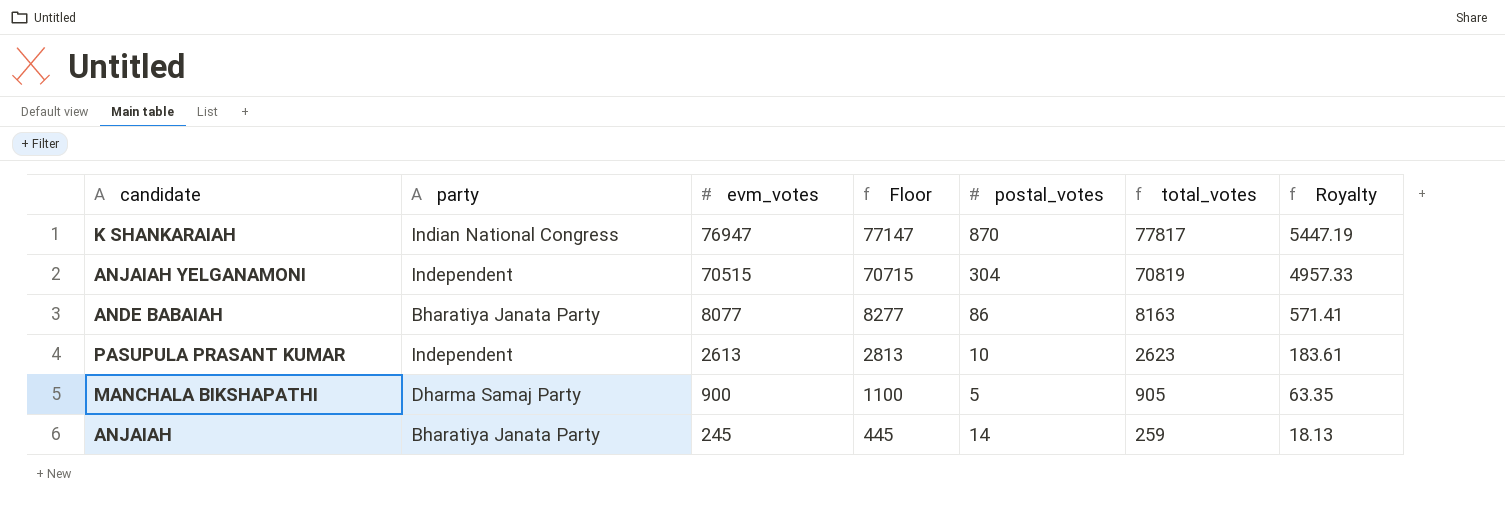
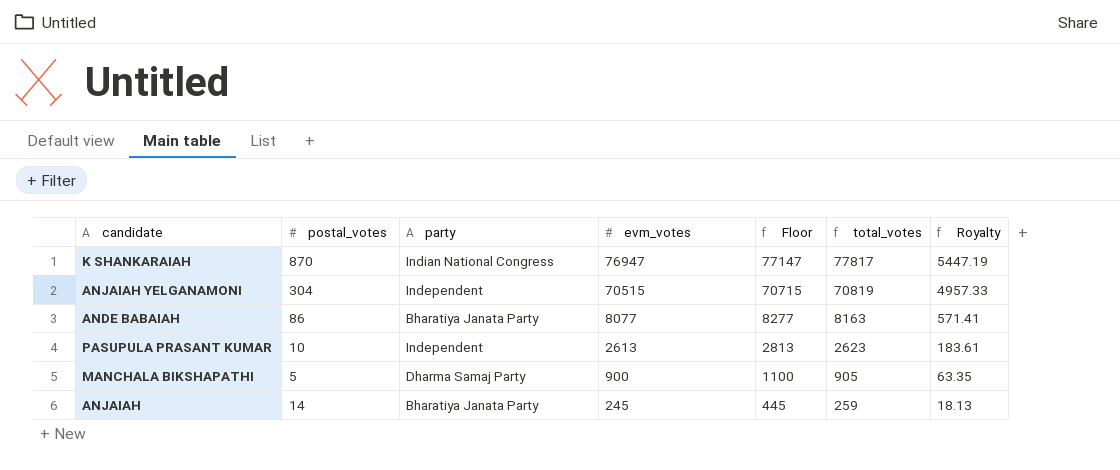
column postal_votes | position: 5 -> 2

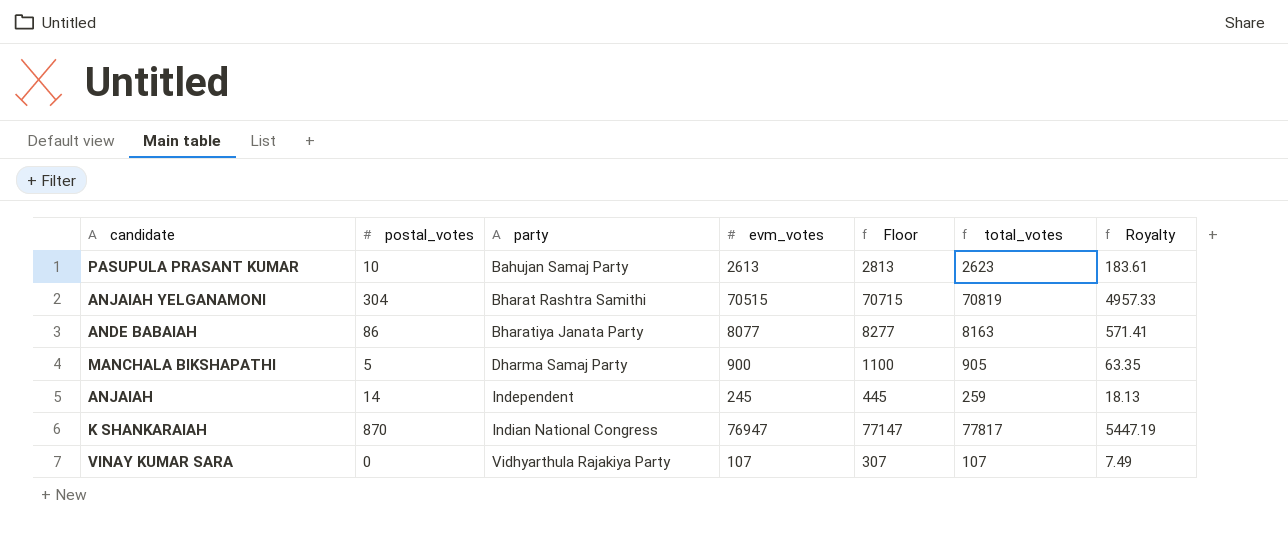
row order: evm_votes descending -> party ascending
PASUPULA PRASANT KUMAR | party: Independent -> Bahujan Samaj Party
ANJAIAH YELGANAMONI | party: Independent -> Bharat Rashtra Samithi
ANJAIAH | party: Bharatiya Janata Party -> Independent
row VINAY KUMAR SARA: none -> 0 | Vidhyarthula Rajakiya Party | 107 | 307 | 107 | 7.49

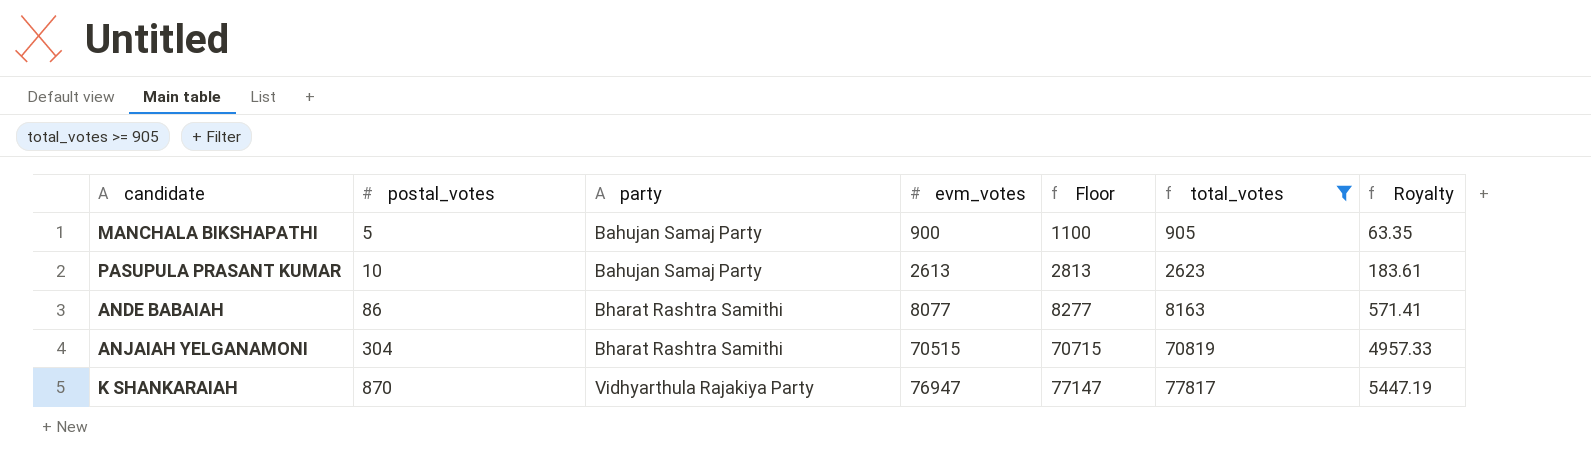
filter: none -> total_votes >= 905
row order: party ascending -> postal_votes ascending
MANCHALA BIKSHAPATHI | party: Dharma Samaj Party -> Bahujan Samaj Party
ANDE BABAIAH | party: Bharatiya Janata Party -> Bharat Rashtra Samithi
K SHANKARAIAH | party: Indian National Congress -> Vidhyarthula Rajakiya Party

